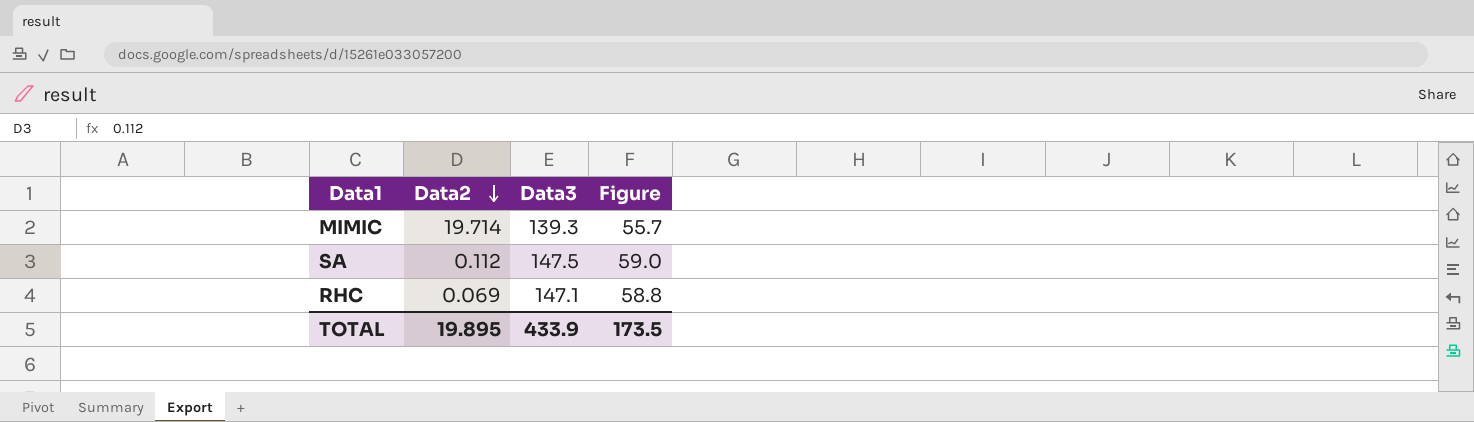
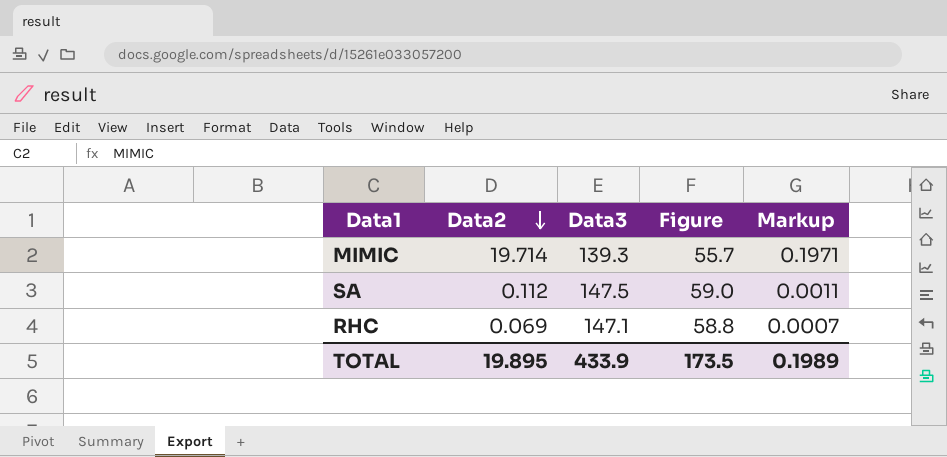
column Markup | formula: none -> [Data2] * 0.01

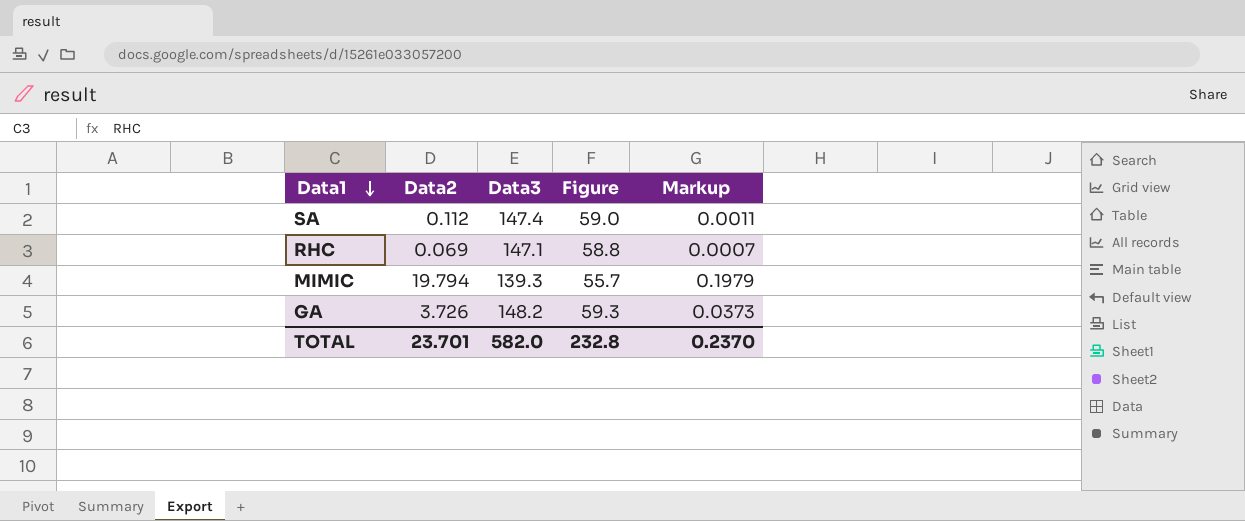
row order: Data2 descending -> Data1 descending
SA | Data3: 147.5 -> 147.4
MIMIC | Data2: 19.714 -> 19.794
MIMIC | Markup: 0.1971 -> 0.1979
row GA: none -> 3.726 | 148.2 | 59.3 | 0.0373
TOTAL | Data2: 19.895 -> 23.701
TOTAL | Data3: 433.9 -> 582.0
TOTAL | Figure: 173.5 -> 232.8
TOTAL | Markup: 0.1989 -> 0.2370

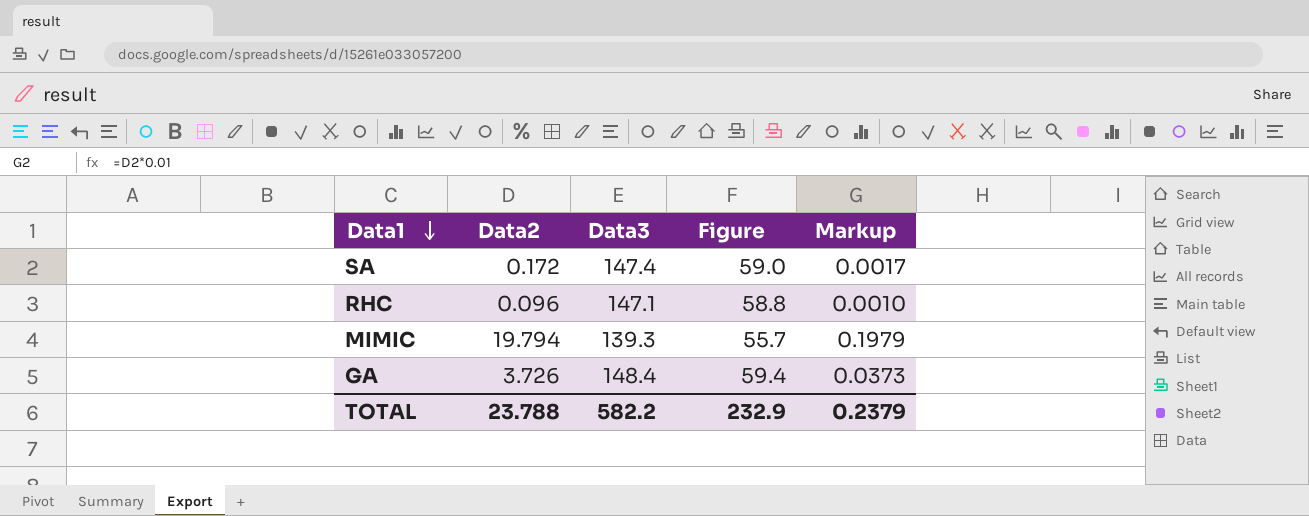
SA | Data2: 0.112 -> 0.172
SA | Markup: 0.0011 -> 0.0017
RHC | Data2: 0.069 -> 0.096
RHC | Markup: 0.0007 -> 0.0010
GA | Data3: 148.2 -> 148.4
GA | Figure: 59.3 -> 59.4
TOTAL | Data2: 23.701 -> 23.788
TOTAL | Data3: 582.0 -> 582.2
TOTAL | Figure: 232.8 -> 232.9
TOTAL | Markup: 0.2370 -> 0.2379

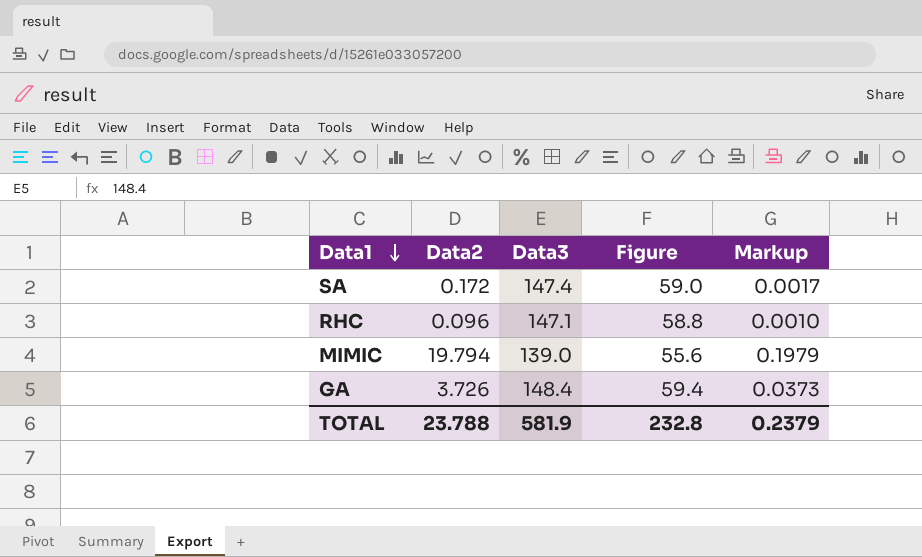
MIMIC | Data3: 139.3 -> 139.0
MIMIC | Figure: 55.7 -> 55.6
TOTAL | Data3: 582.2 -> 581.9
TOTAL | Figure: 232.9 -> 232.8

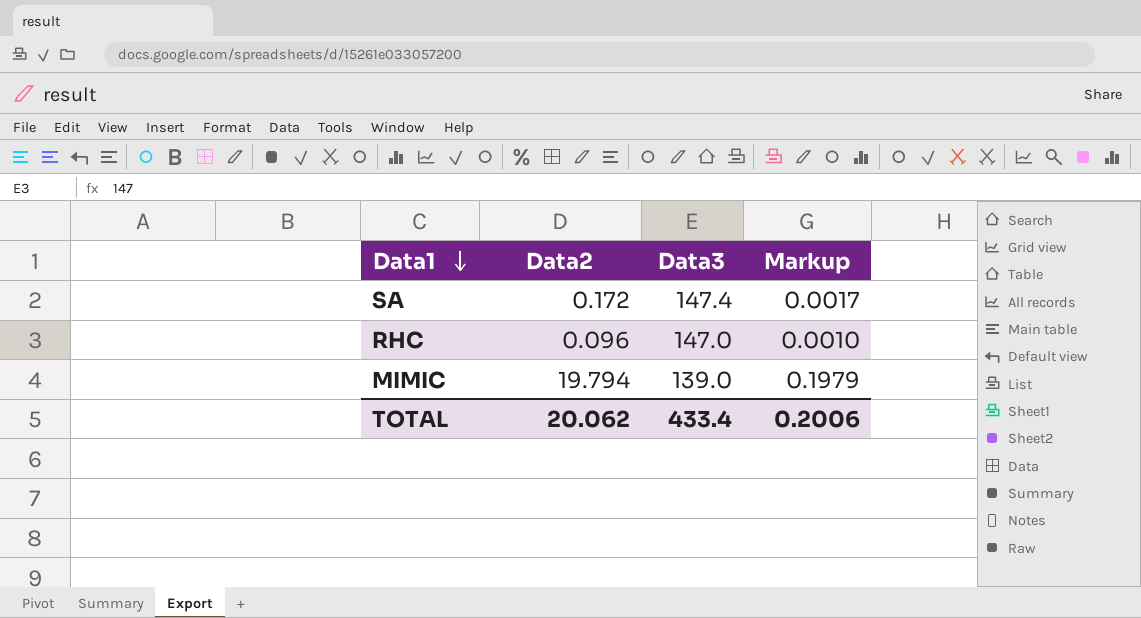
column Figure | formula: [Data3] * 0.4 -> none
row GA: 3.726 | 148.4 | 59.4 | 0.0373 -> none
RHC | Data3: 147.1 -> 147.0
TOTAL | Data2: 23.788 -> 20.062
TOTAL | Data3: 581.9 -> 433.4
TOTAL | Markup: 0.2379 -> 0.2006

